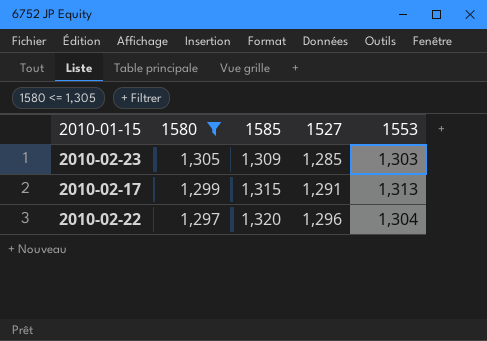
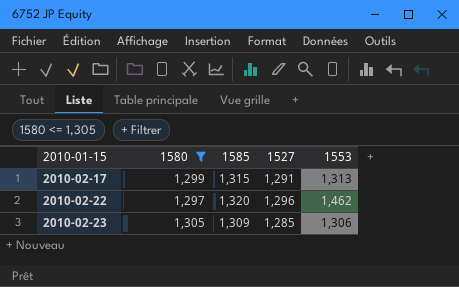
row order: 1580 descending -> 2010-01-15 ascending
2010-02-22 | 1553: 1,304 -> 1,462
2010-02-23 | 1553: 1,303 -> 1,306

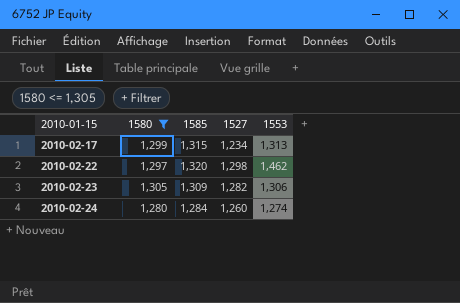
2010-02-17 | 1527: 1,291 -> 1,234
2010-02-22 | 1527: 1,296 -> 1,298
2010-02-23 | 1527: 1,285 -> 1,282
row 2010-02-24: none -> 1,280 | 1,284 | 1,260 | 1,274

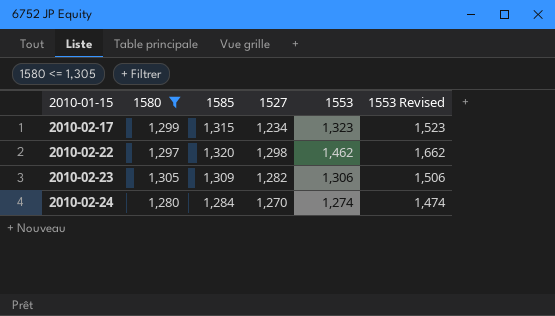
column 1553 Revised | formula: none -> [1553] + 200
2010-02-17 | 1553: 1,313 -> 1,323
2010-02-24 | 1527: 1,260 -> 1,270

